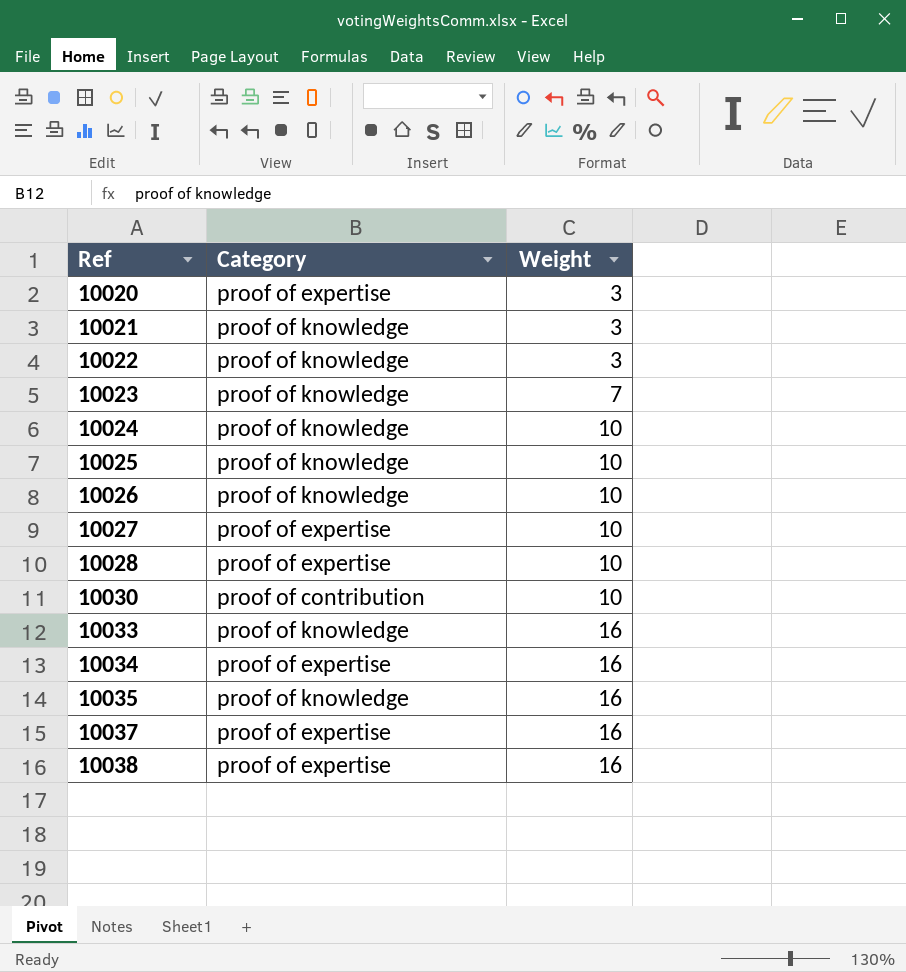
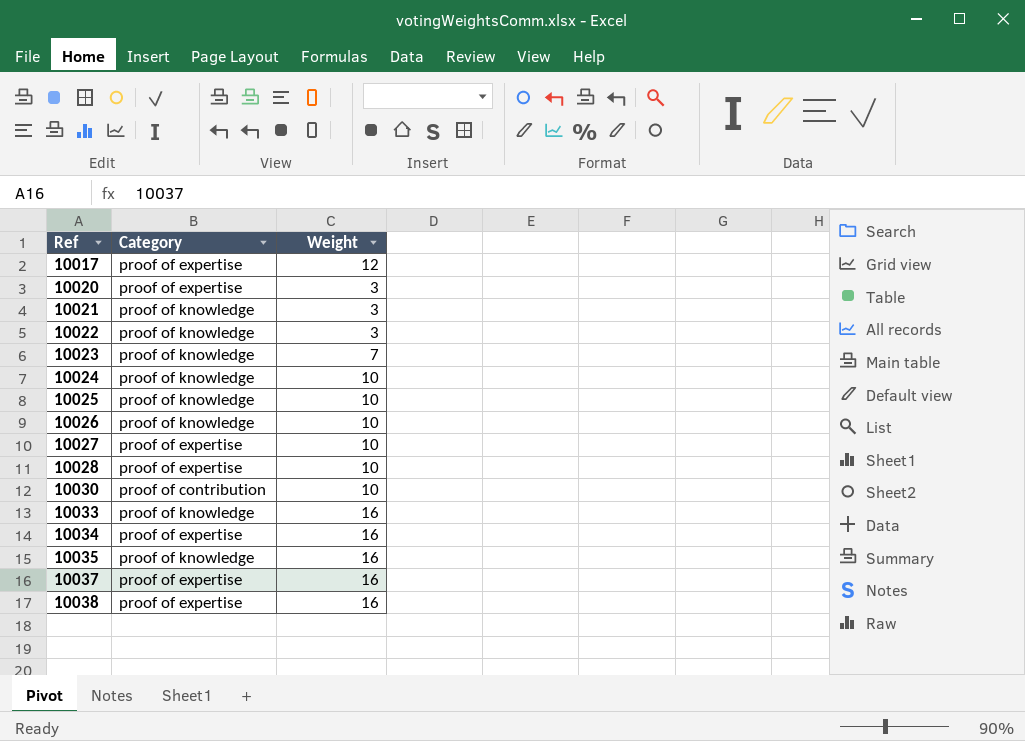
row 10017: none -> proof of expertise | 12

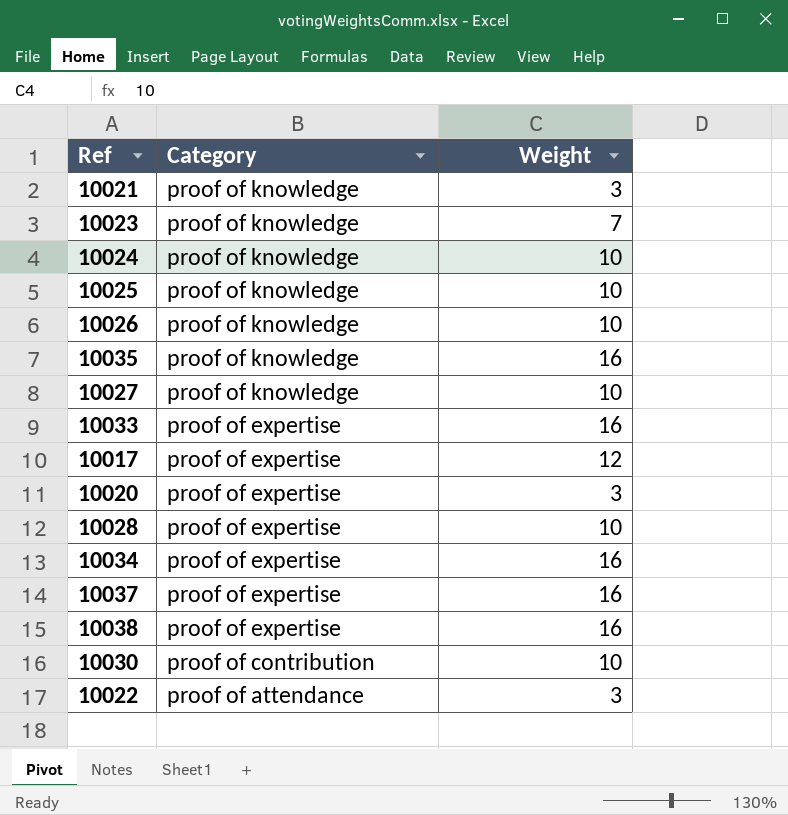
row order: Ref ascending -> Category descending
10027 | Category: proof of expertise -> proof of knowledge
10033 | Category: proof of knowledge -> proof of expertise
10022 | Category: proof of knowledge -> proof of attendance

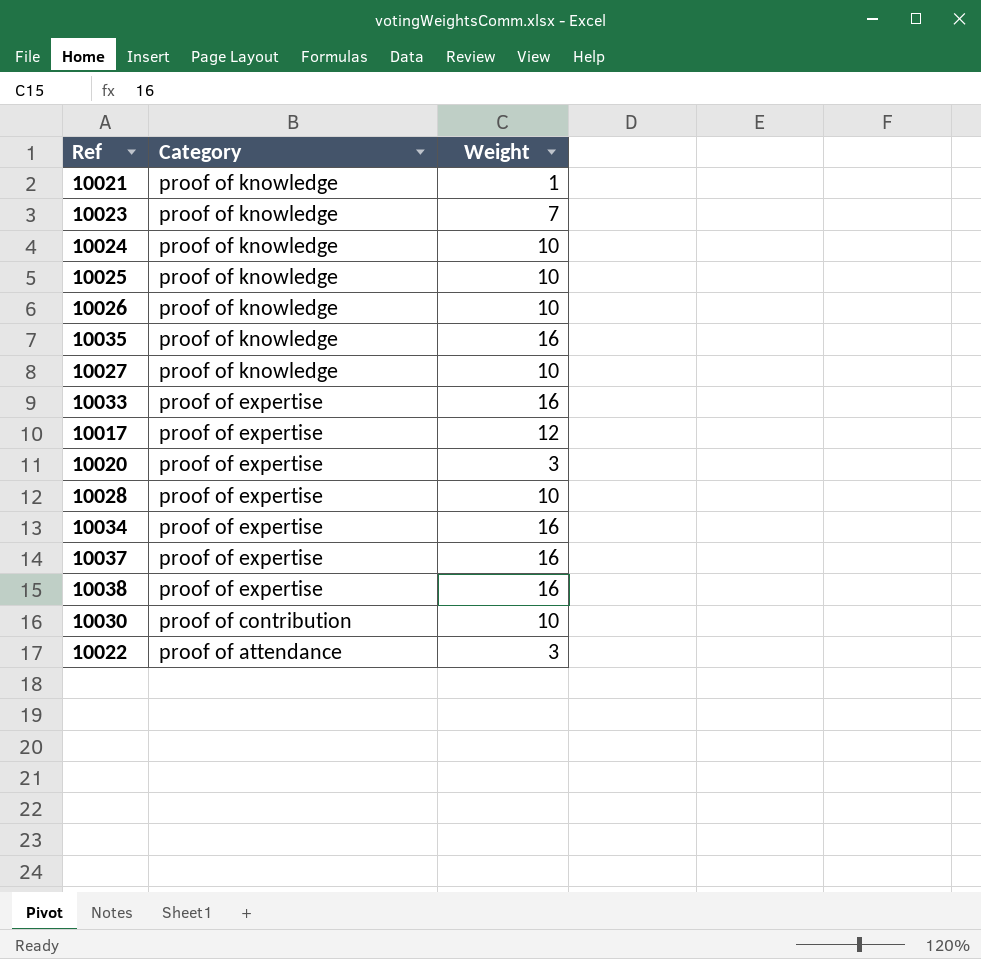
10021 | Weight: 3 -> 1

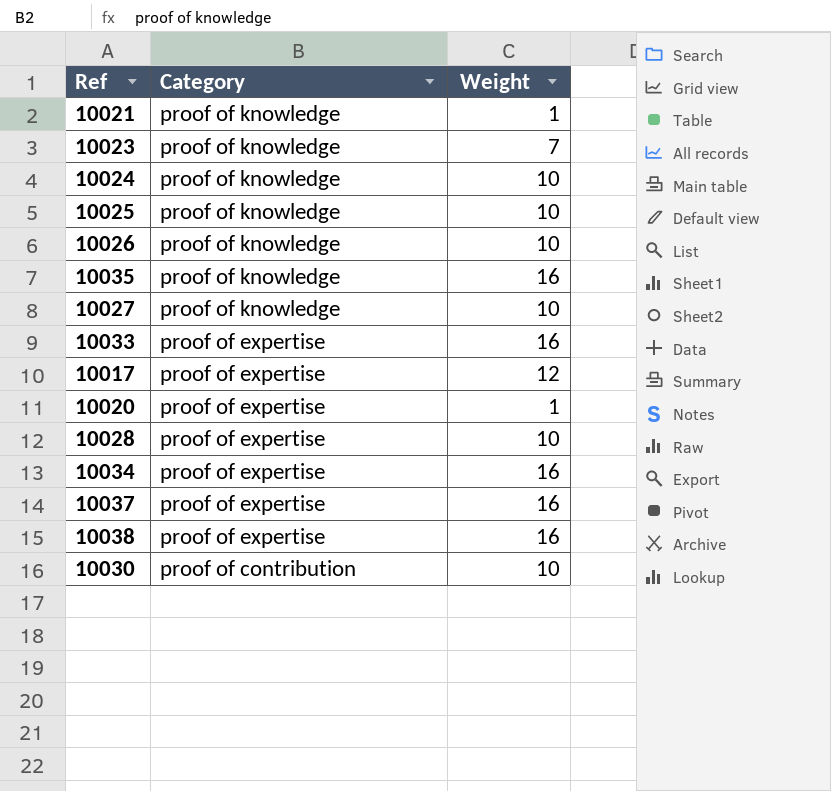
row 10022: proof of attendance | 3 -> none
10020 | Weight: 3 -> 1

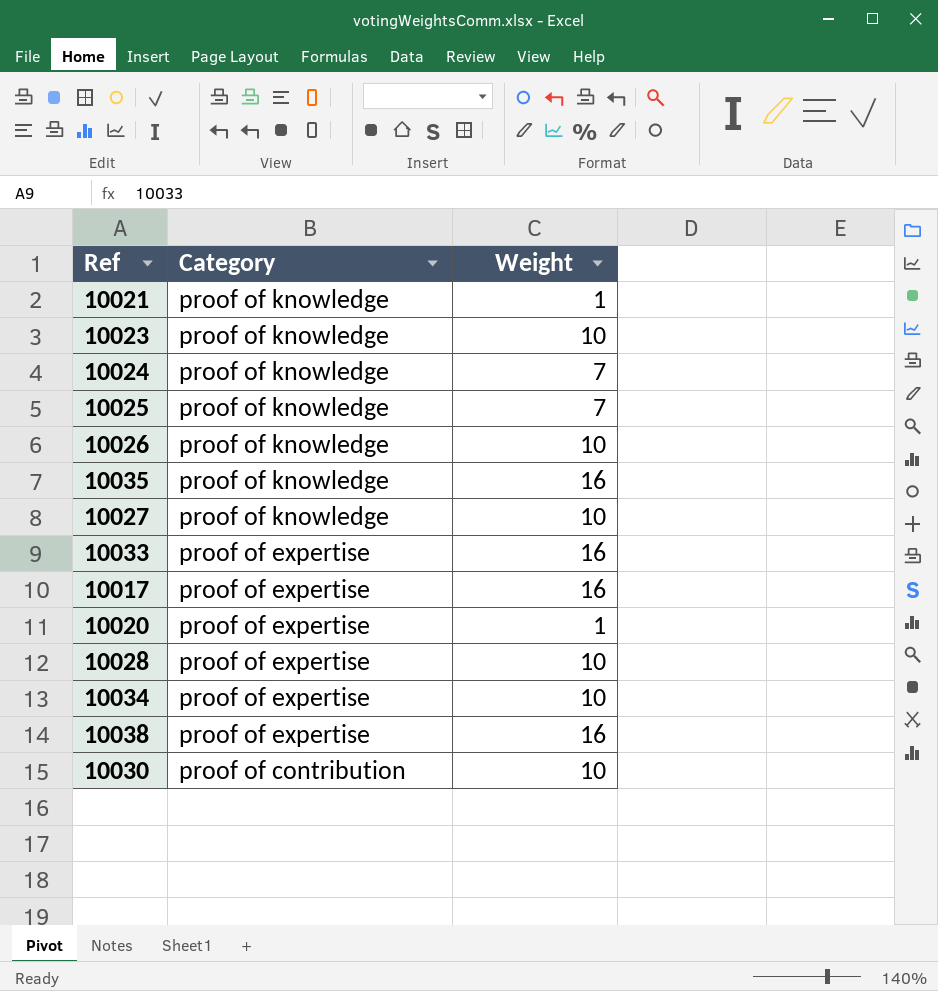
row 10037: proof of expertise | 16 -> none
10023 | Weight: 7 -> 10
10024 | Weight: 10 -> 7
10025 | Weight: 10 -> 7
10017 | Weight: 12 -> 16
10034 | Weight: 16 -> 10

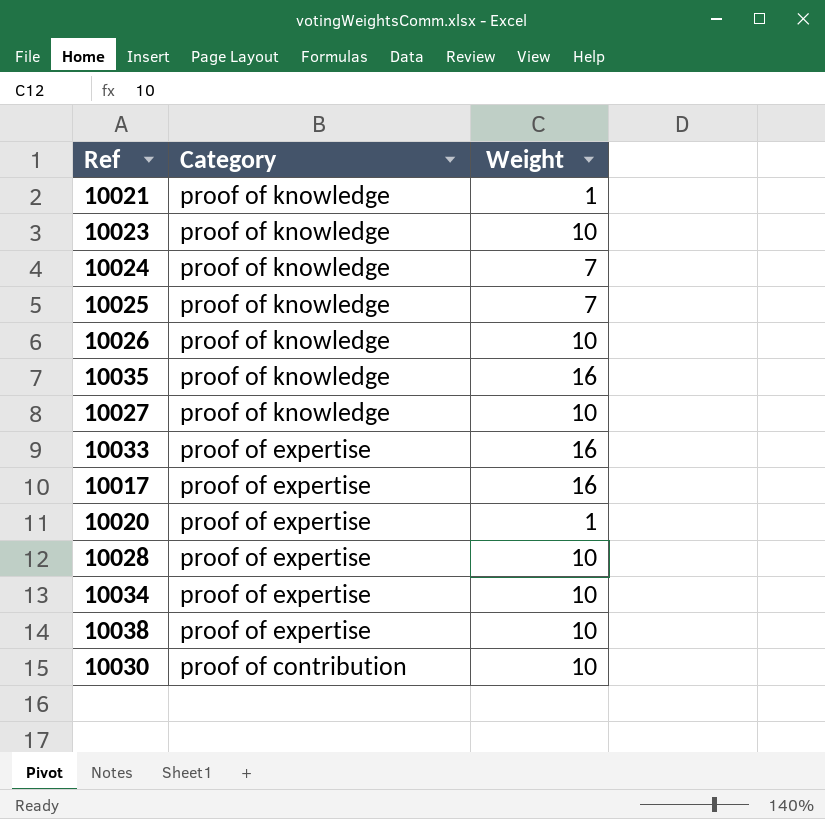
10038 | Weight: 16 -> 10

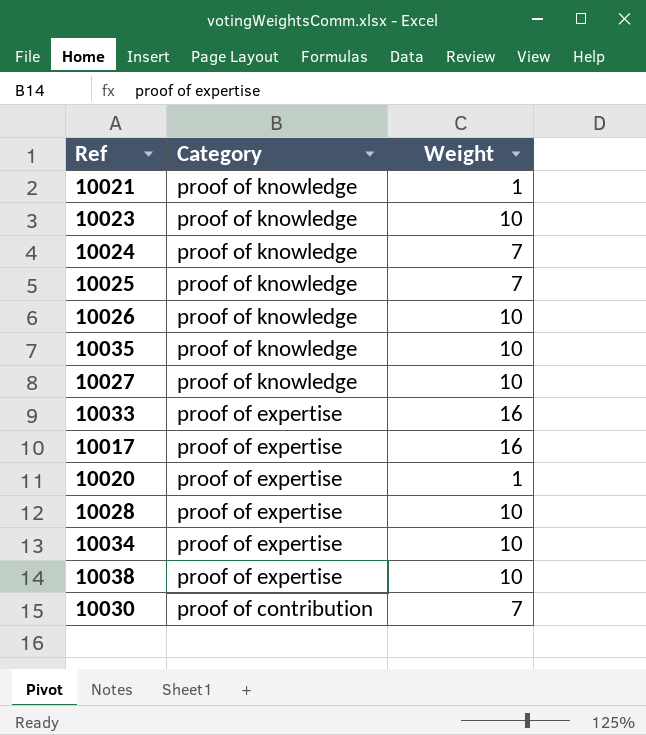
10035 | Weight: 16 -> 10
10030 | Weight: 10 -> 7

